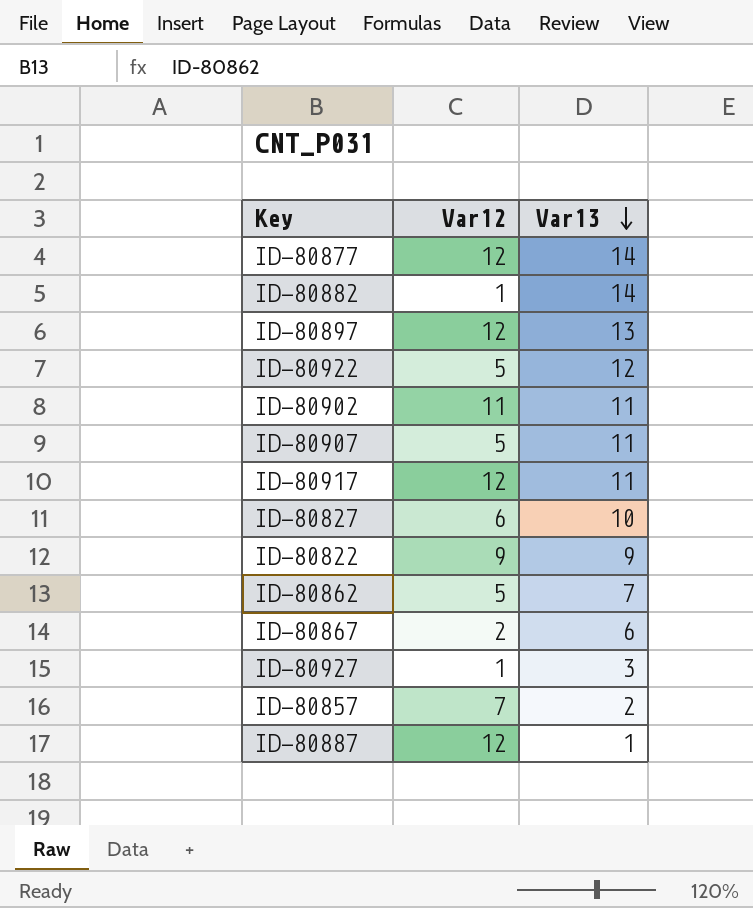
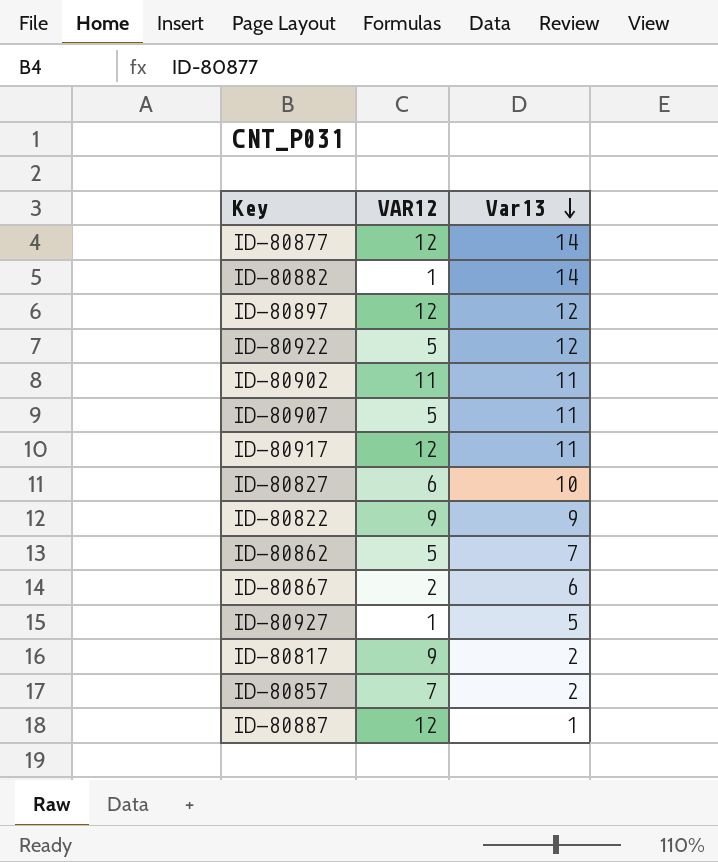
column name: Var12 -> VAR12
ID-80897 | Var13: 13 -> 12
ID-80927 | Var13: 3 -> 5
row ID-80817: none -> 9 | 2

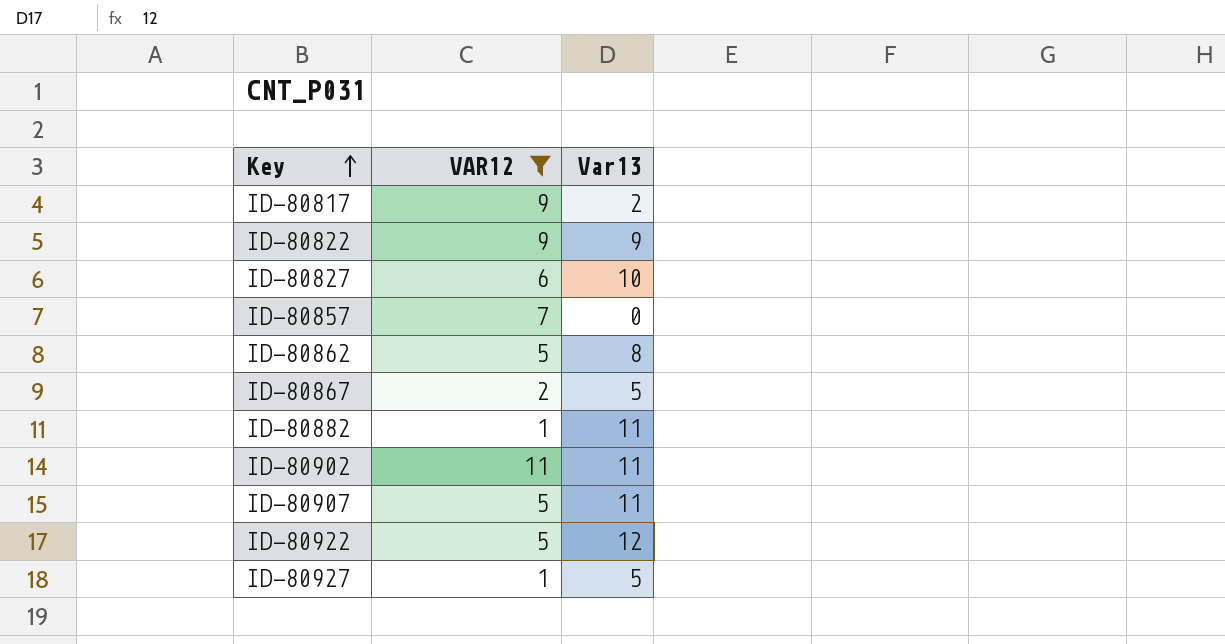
filter: none -> VAR12 != 12
row order: Var13 descending -> Key ascending
ID-80857 | Var13: 2 -> 0
ID-80862 | Var13: 7 -> 8
ID-80867 | Var13: 6 -> 5
ID-80882 | Var13: 14 -> 11

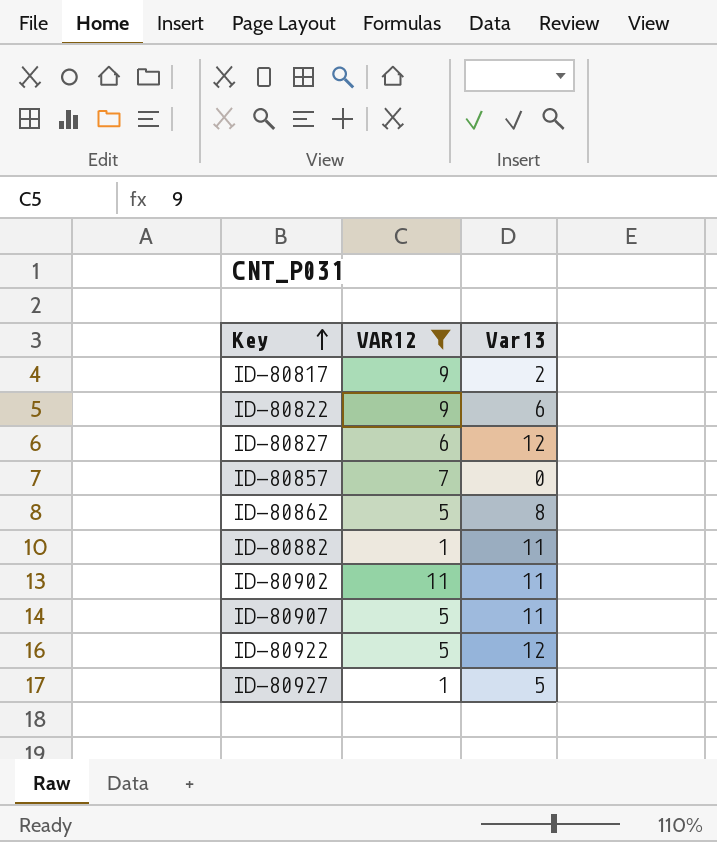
row ID-80867: 2 | 5 -> none
ID-80822 | Var13: 9 -> 6
ID-80827 | Var13: 10 -> 12

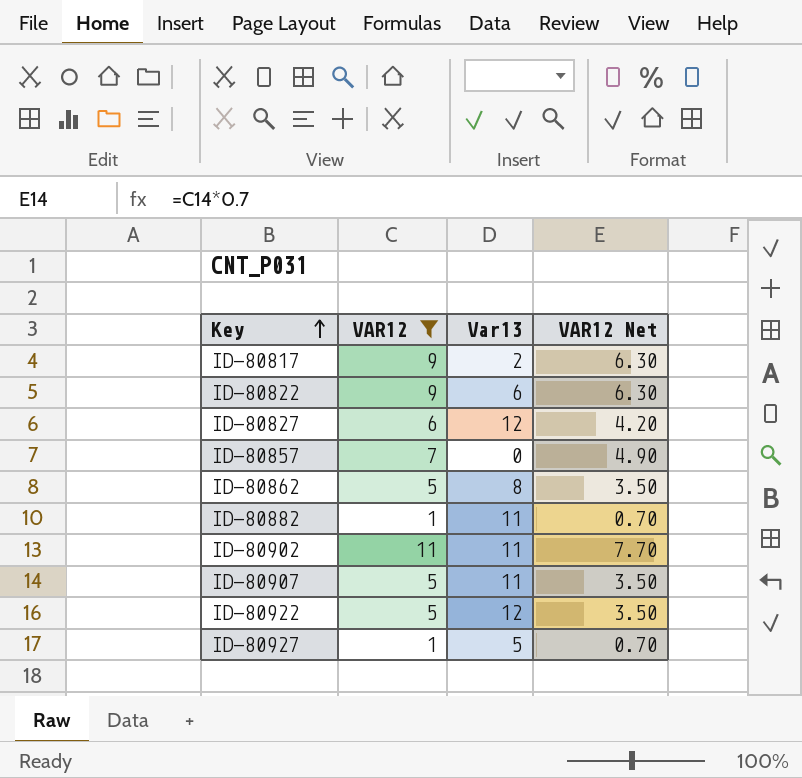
column VAR12 Net | formula: none -> [VAR12] * 0.7

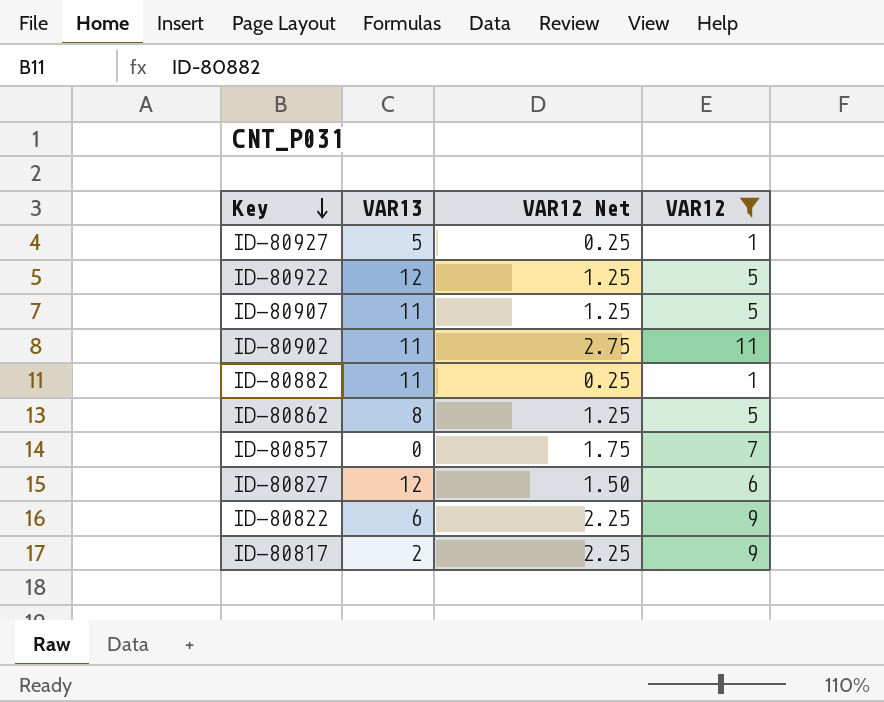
row order: Key ascending -> Key descending
column name: Var13 -> VAR13
column VAR12 Net | formula: [VAR12] * 0.7 -> [VAR12] * 0.25
column VAR12 | position: 2 -> 4

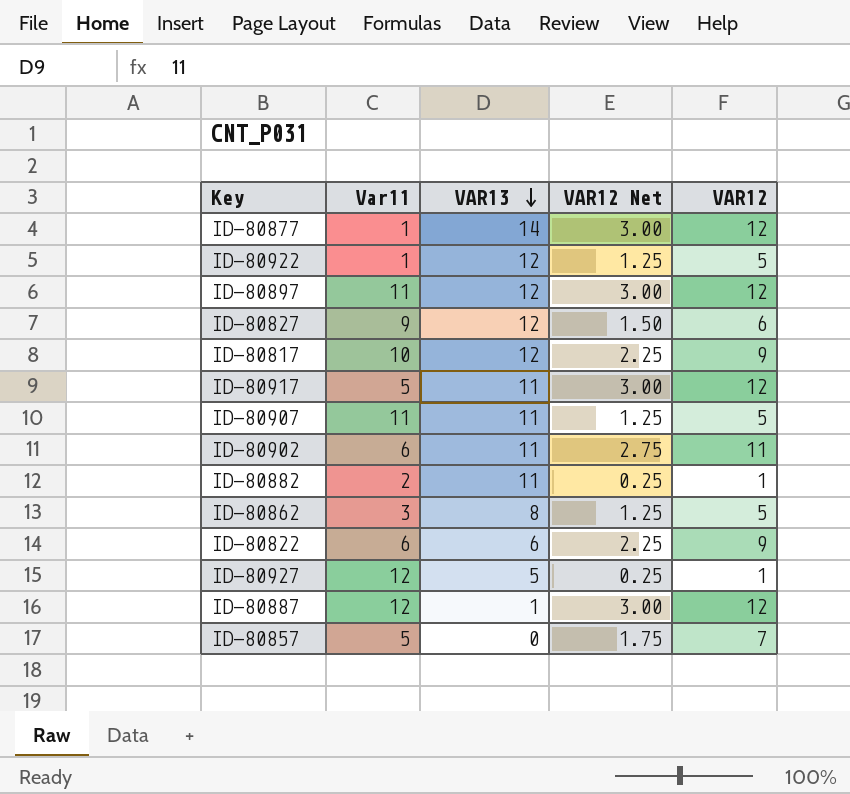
filter: VAR12 != 12 -> none
row order: Key descending -> VAR13 descending
column Var11 | position: none -> 2
ID-80817 | VAR13: 2 -> 12

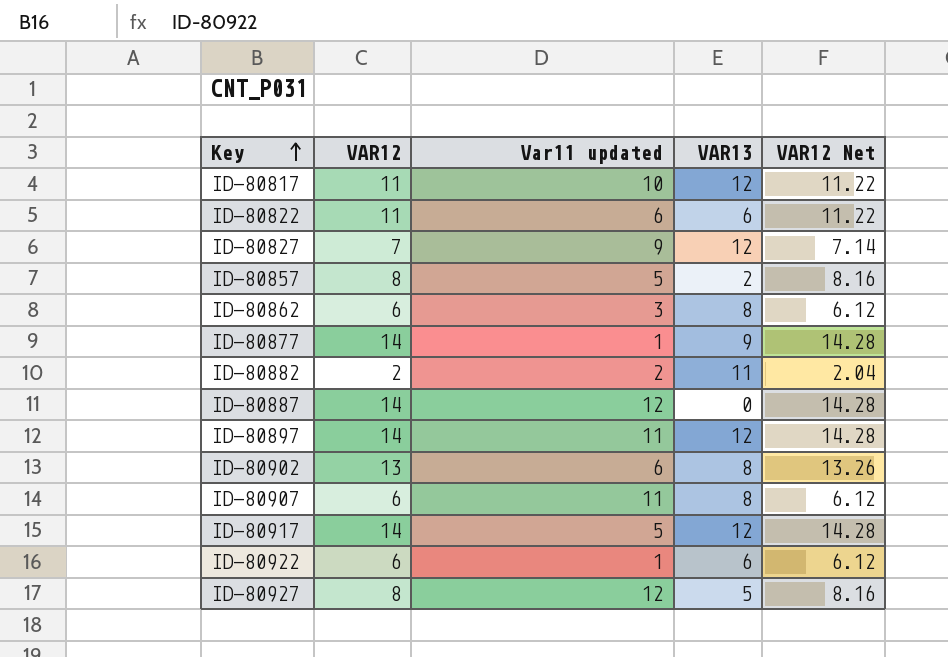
row order: VAR13 descending -> Key ascending
column VAR12 | position: 5 -> 2
column name: Var11 -> Var11 updated
column VAR12 Net | formula: [VAR12] * 0.25 -> [VAR12] * 1.02
ID-80817 | VAR12: 9 -> 11
ID-80822 | VAR12: 9 -> 11
ID-80827 | VAR12: 6 -> 7
ID-80857 | VAR12: 7 -> 8
ID-80857 | VAR13: 0 -> 2
ID-80862 | VAR12: 5 -> 6
ID-80877 | VAR12: 12 -> 14
ID-80877 | VAR13: 14 -> 9
ID-80882 | VAR12: 1 -> 2
ID-80887 | VAR12: 12 -> 14
ID-80887 | VAR13: 1 -> 0
ID-80897 | VAR12: 12 -> 14
ID-80902 | VAR12: 11 -> 13
ID-80902 | VAR13: 11 -> 8
ID-80907 | VAR12: 5 -> 6
ID-80907 | VAR13: 11 -> 8
ID-80917 | VAR12: 12 -> 14
ID-80917 | VAR13: 11 -> 12
ID-80922 | VAR12: 5 -> 6
ID-80922 | VAR13: 12 -> 6
ID-80927 | VAR12: 1 -> 8

